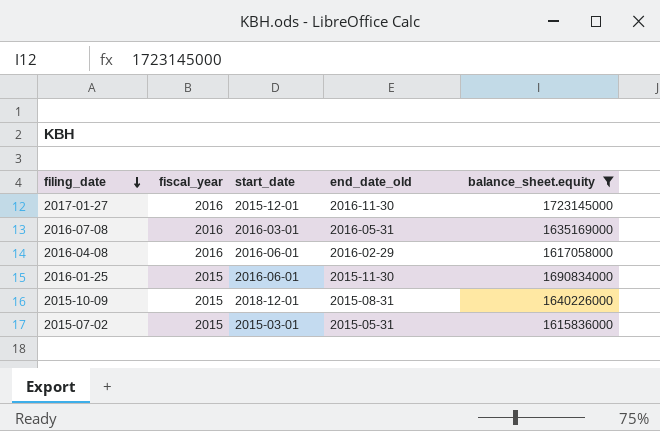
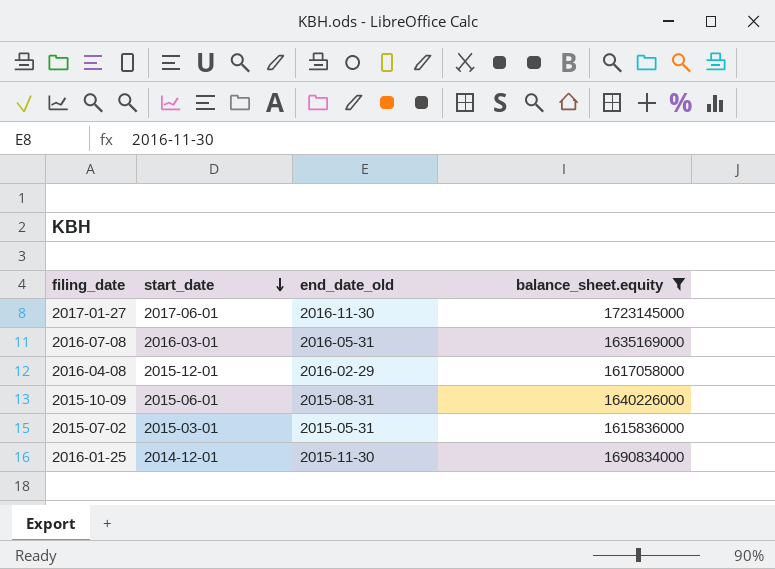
row order: filing_date descending -> start_date descending
column fiscal_year | position: 2 -> none
2017-01-27 | start_date: 2015-12-01 -> 2017-06-01
2016-04-08 | start_date: 2016-06-01 -> 2015-12-01
2015-10-09 | start_date: 2018-12-01 -> 2015-06-01
2016-01-25 | start_date: 2016-06-01 -> 2014-12-01

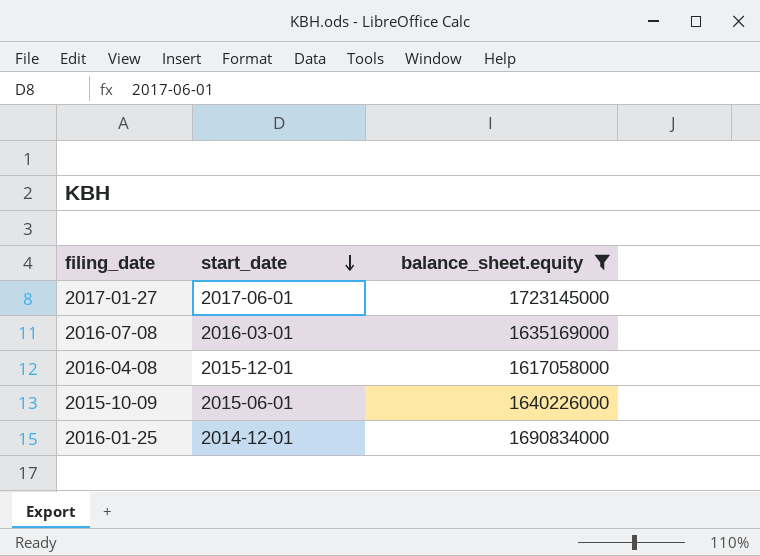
column end_date_old | position: 3 -> none
row 2015-07-02: 2015-03-01 | 2015-05-31 | 1615836000 -> none

